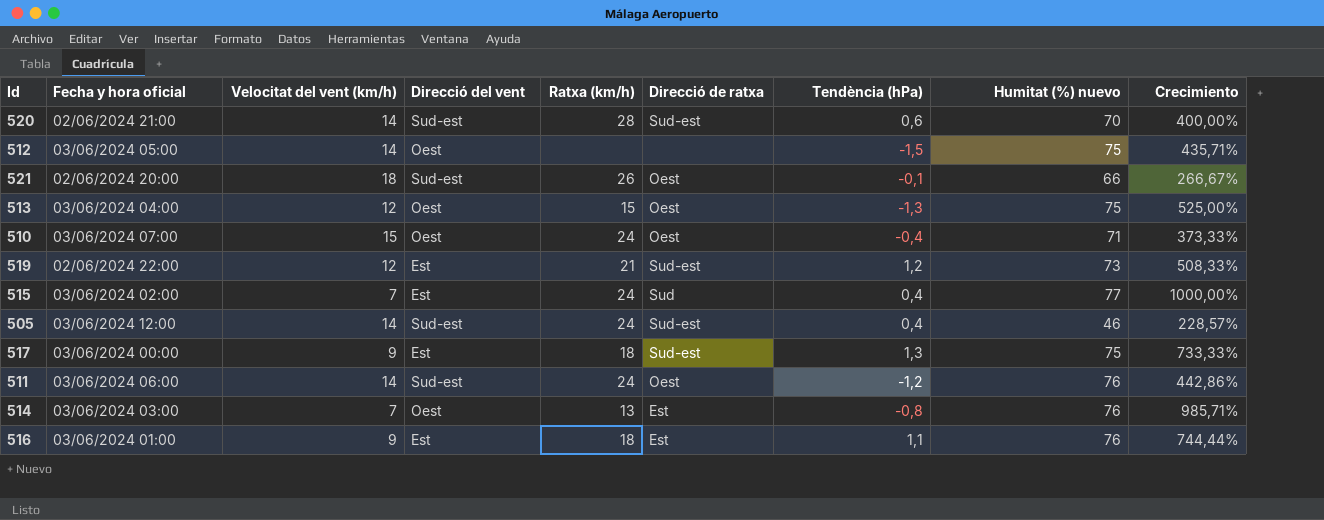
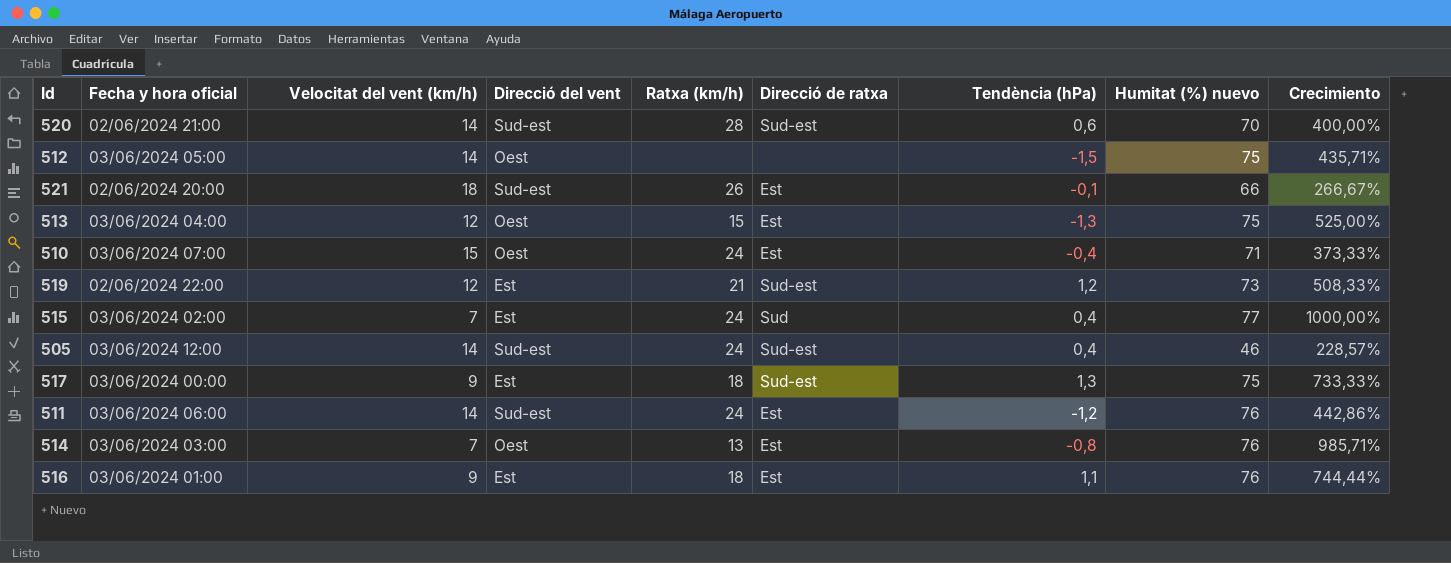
521 | Direcció de ratxa: Oest -> Est
513 | Direcció de ratxa: Oest -> Est
510 | Direcció de ratxa: Oest -> Est
511 | Direcció de ratxa: Oest -> Est

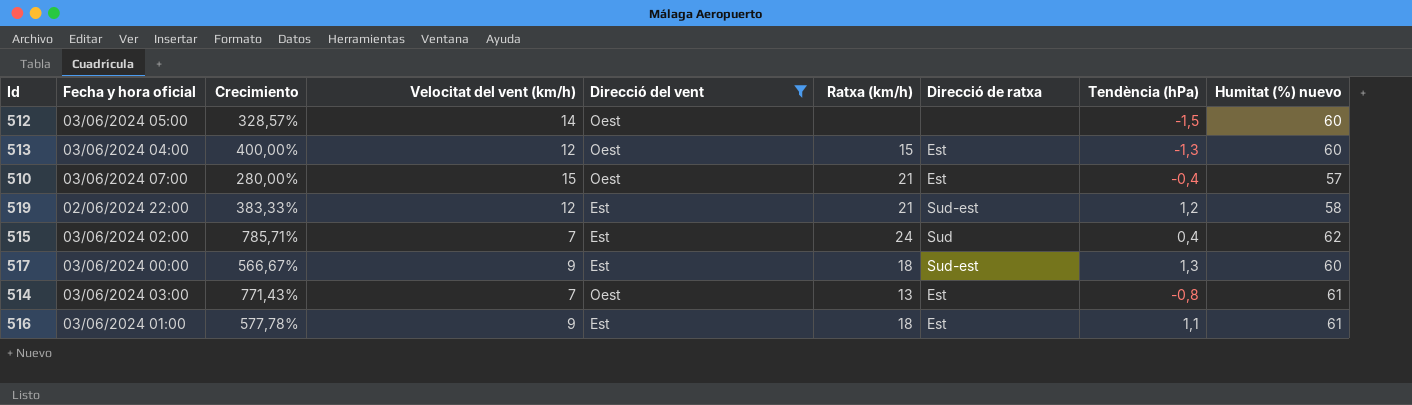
filter: none -> Direcció del vent != Sud-est
column Crecimiento | position: 9 -> 3
512 | Crecimiento: 435,71% -> 328,57%
512 | Humitat (%) nuevo: 75 -> 60
513 | Crecimiento: 525,00% -> 400,00%
513 | Humitat (%) nuevo: 75 -> 60
510 | Crecimiento: 373,33% -> 280,00%
510 | Ratxa (km/h): 24 -> 21
510 | Humitat (%) nuevo: 71 -> 57
519 | Crecimiento: 508,33% -> 383,33%
519 | Humitat (%) nuevo: 73 -> 58
515 | Crecimiento: 1000,00% -> 785,71%
515 | Humitat (%) nuevo: 77 -> 62
517 | Crecimiento: 733,33% -> 566,67%
517 | Humitat (%) nuevo: 75 -> 60
514 | Crecimiento: 985,71% -> 771,43%
514 | Humitat (%) nuevo: 76 -> 61
516 | Crecimiento: 744,44% -> 577,78%
516 | Humitat (%) nuevo: 76 -> 61

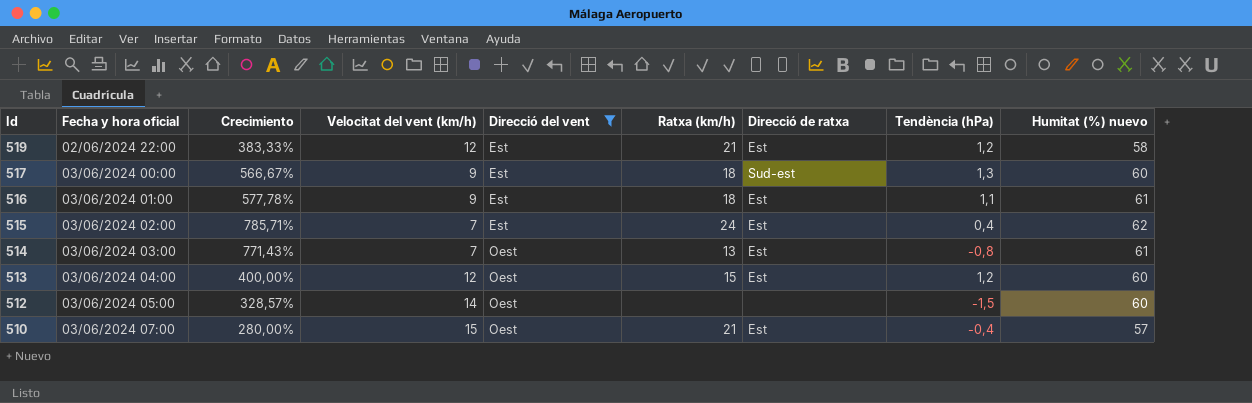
row order: none -> Id descending
519 | Direcció de ratxa: Sud-est -> Est
515 | Direcció de ratxa: Sud -> Est
513 | Tendència (hPa): -1,3 -> 1,2

